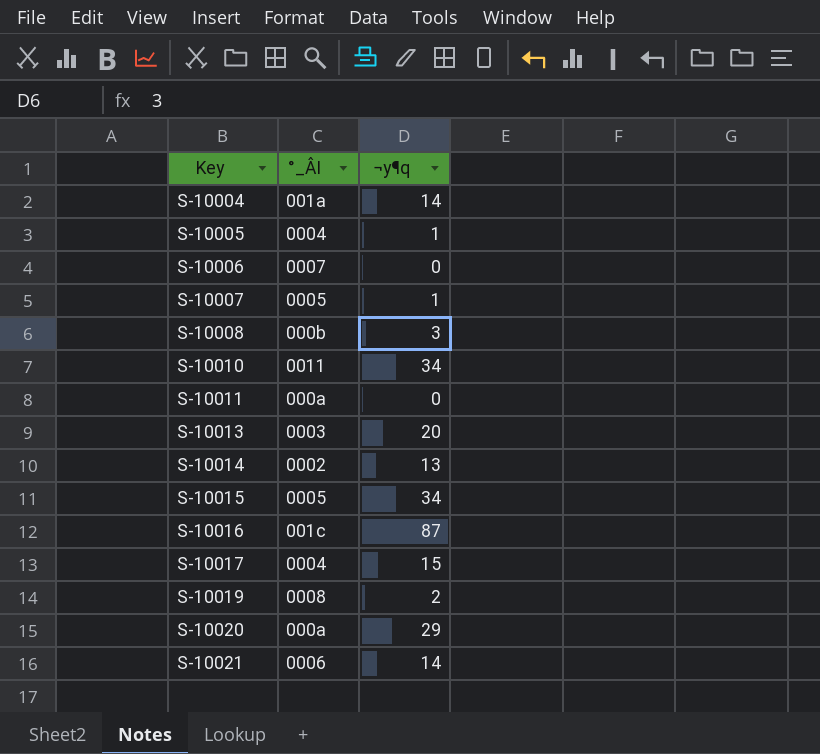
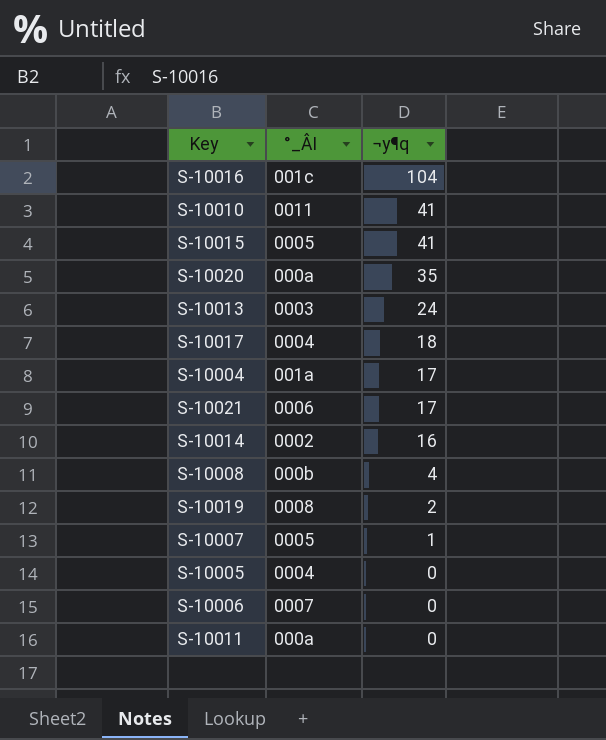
row order: Key ascending -> ¬y¶q descending
S-10016 | ¬y¶q: 87 -> 104
S-10010 | ¬y¶q: 34 -> 41
S-10015 | ¬y¶q: 34 -> 41
S-10020 | ¬y¶q: 29 -> 35
S-10013 | ¬y¶q: 20 -> 24
S-10017 | ¬y¶q: 15 -> 18
S-10004 | ¬y¶q: 14 -> 17
S-10021 | ¬y¶q: 14 -> 17
S-10014 | ¬y¶q: 13 -> 16
S-10008 | ¬y¶q: 3 -> 4
S-10005 | ¬y¶q: 1 -> 0

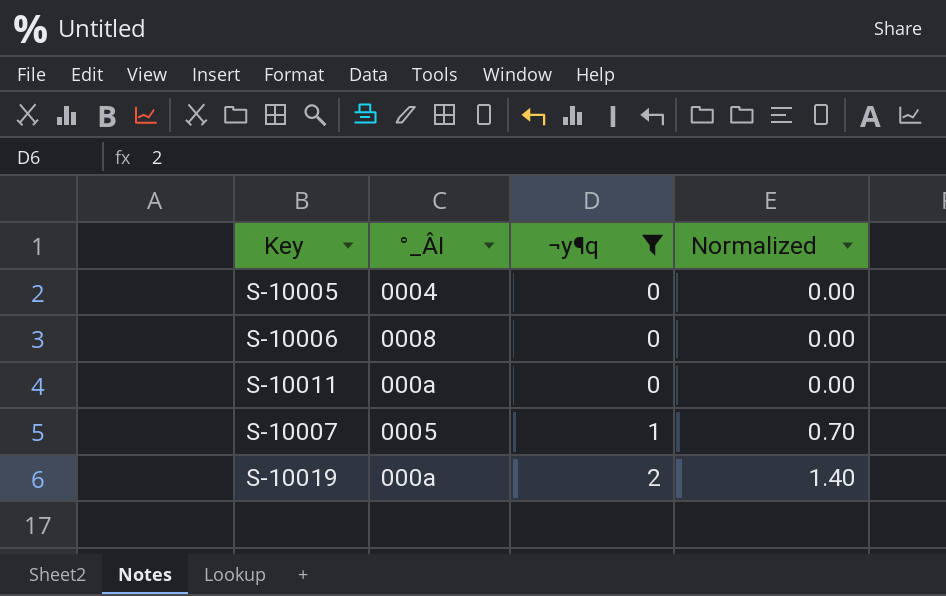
filter: none -> ¬y¶q <= 2
row order: ¬y¶q descending -> ¬y¶q ascending
column Normalized | formula: none -> [¬y¶q] * 0.7
S-10006 | °_ÂI: 0007 -> 0008
S-10019 | °_ÂI: 0008 -> 000a

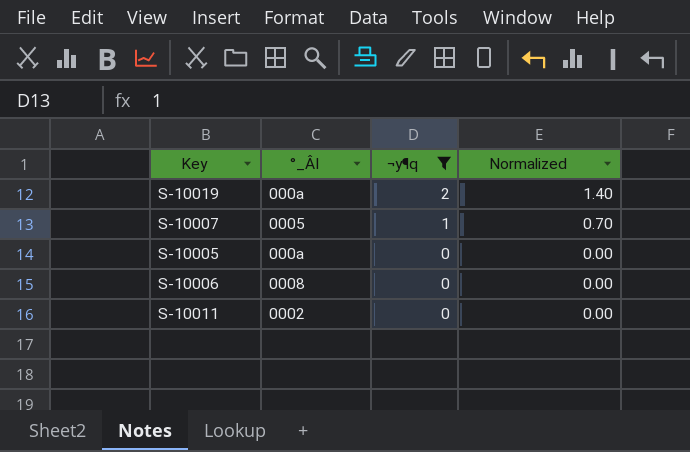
row order: ¬y¶q ascending -> ¬y¶q descending
S-10005 | °_ÂI: 0004 -> 000a
S-10011 | °_ÂI: 000a -> 0002

